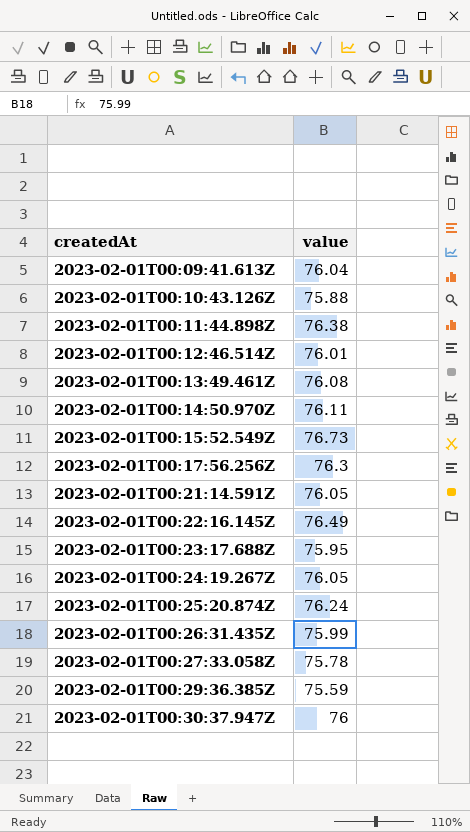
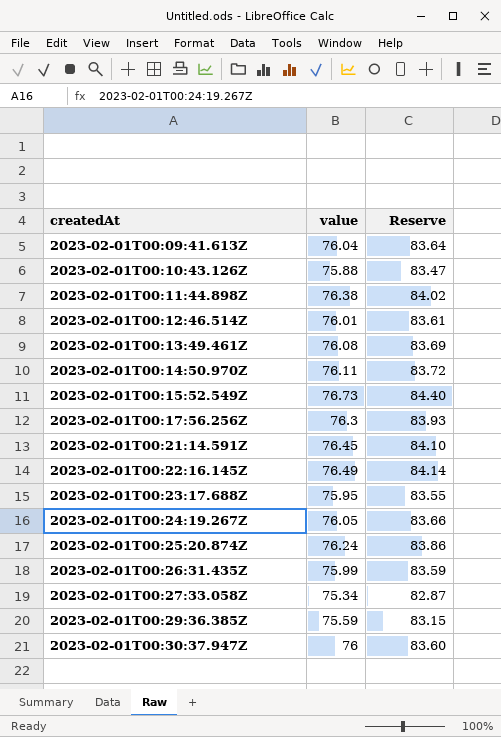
column Reserve | formula: none -> [value] * 1.1
2023-02-01T00:21:14.591Z | value: 76.05 -> 76.45
2023-02-01T00:27:33.058Z | value: 75.78 -> 75.34

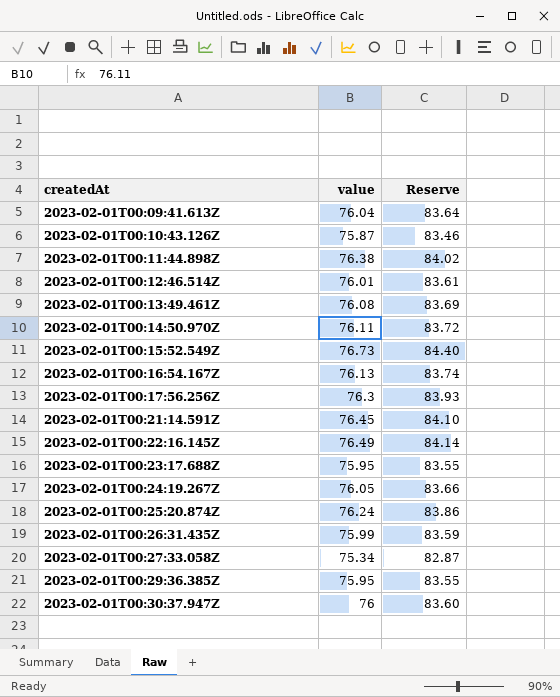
2023-02-01T00:10:43.126Z | value: 75.88 -> 75.87
2023-02-01T00:10:43.126Z | Reserve: 83.47 -> 83.46
row 2023-02-01T00:16:54.167Z: none -> 76.13 | 83.74
2023-02-01T00:29:36.385Z | value: 75.59 -> 75.95
2023-02-01T00:29:36.385Z | Reserve: 83.15 -> 83.55

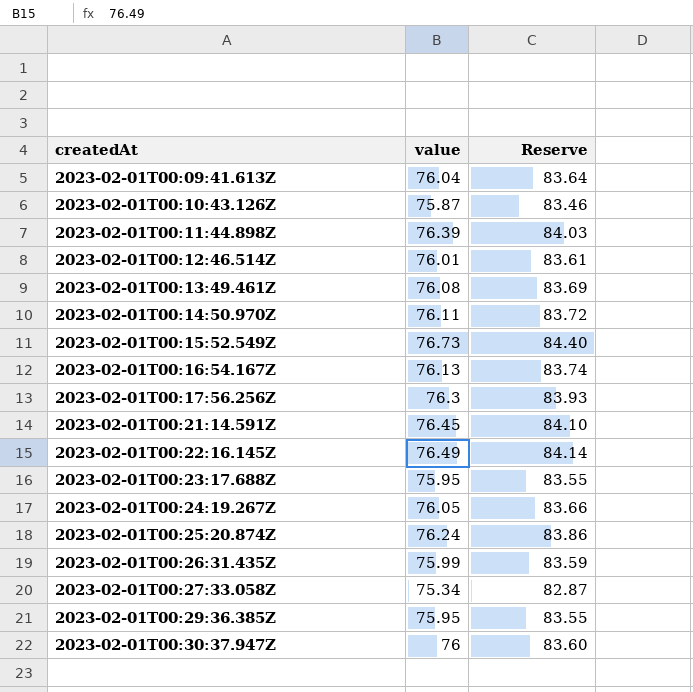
2023-02-01T00:11:44.898Z | value: 76.38 -> 76.39
2023-02-01T00:11:44.898Z | Reserve: 84.02 -> 84.03

